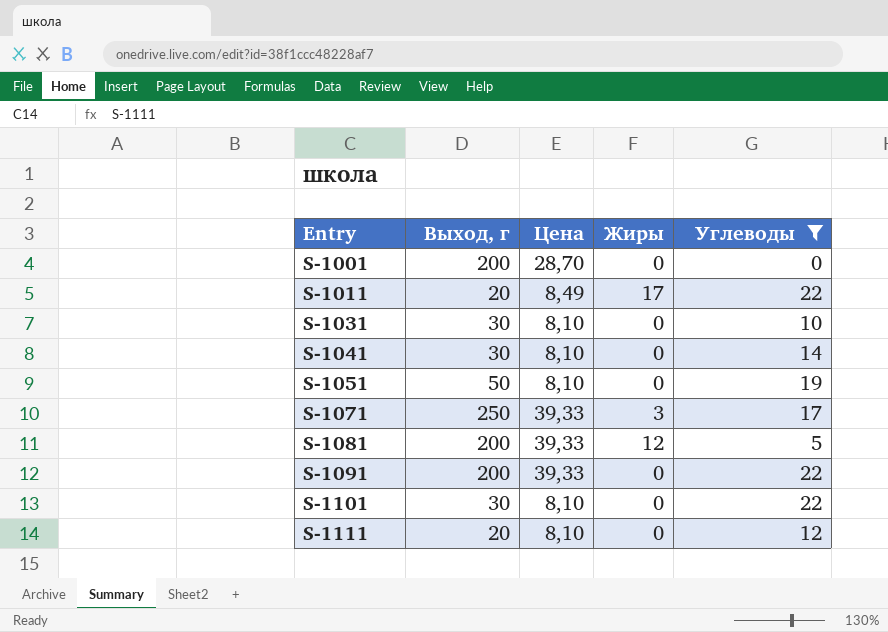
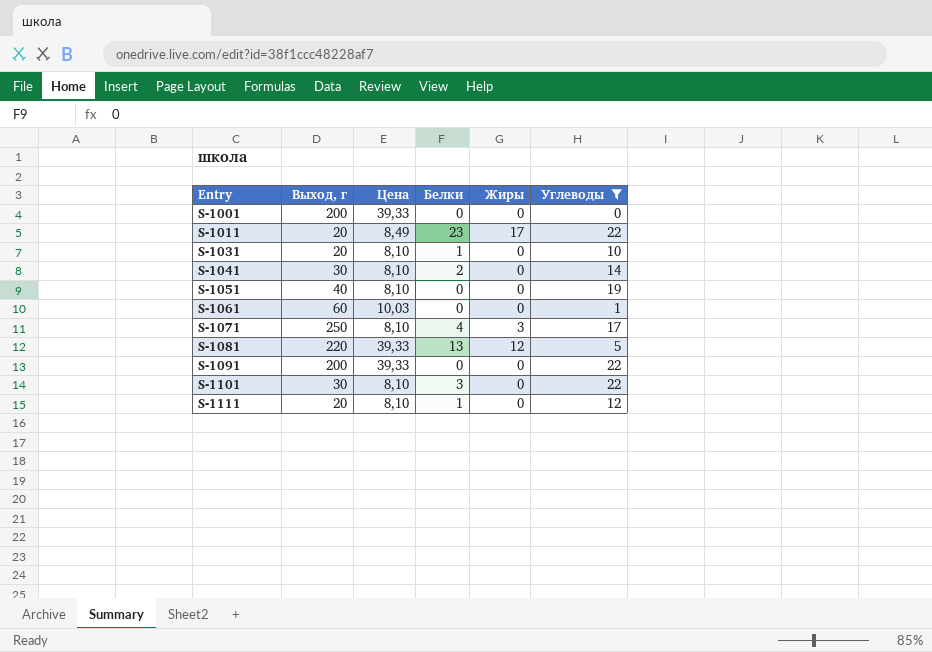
column Белки | position: none -> 4
S-1001 | Цена: 28,70 -> 39,33
S-1031 | Выход, г: 30 -> 20
S-1051 | Выход, г: 50 -> 40
row S-1061: none -> 60 | 10,03 | 0 | 0 | 1
S-1071 | Цена: 39,33 -> 8,10
S-1081 | Выход, г: 200 -> 220

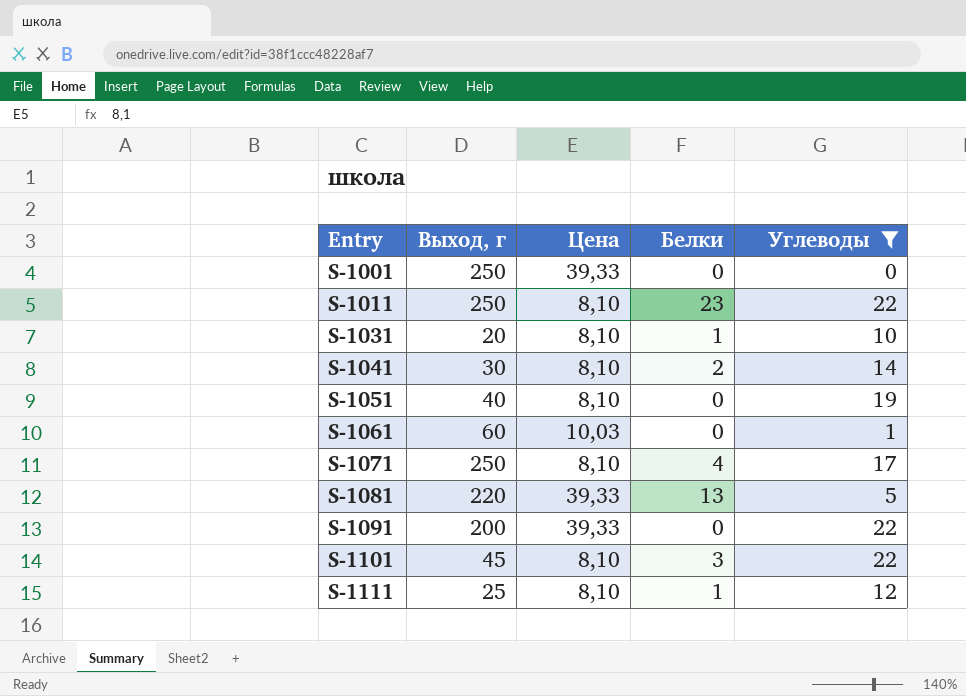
column Жиры | position: 5 -> none
S-1001 | Выход, г: 200 -> 250
S-1011 | Выход, г: 20 -> 250
S-1011 | Цена: 8,49 -> 8,10
S-1101 | Выход, г: 30 -> 45
S-1111 | Выход, г: 20 -> 25

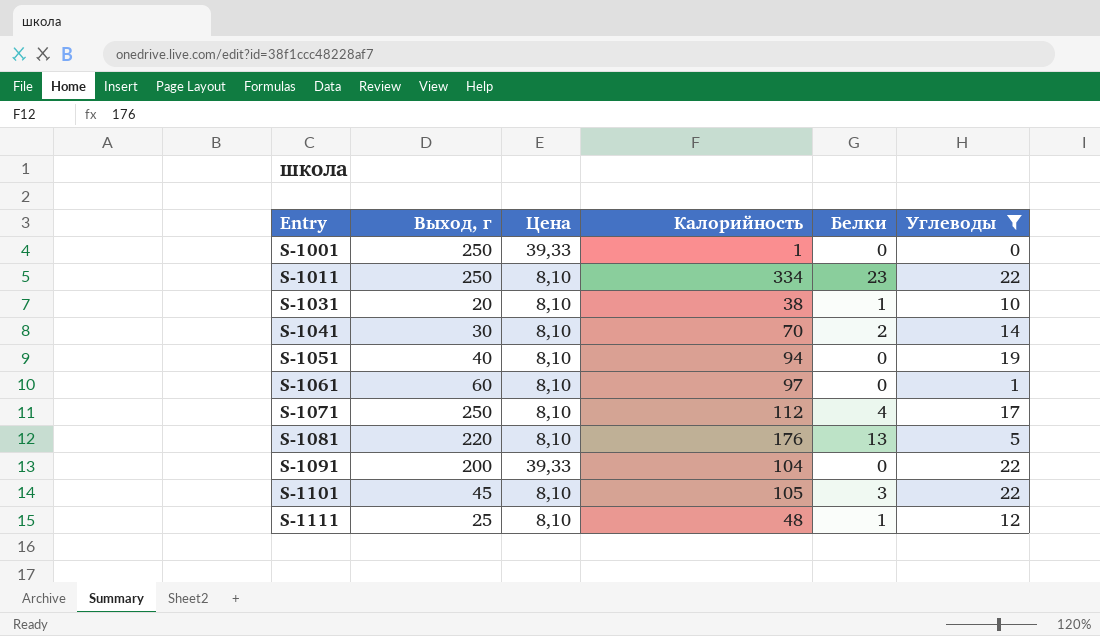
column Калорийность | position: none -> 4
S-1061 | Цена: 10,03 -> 8,10
S-1081 | Цена: 39,33 -> 8,10

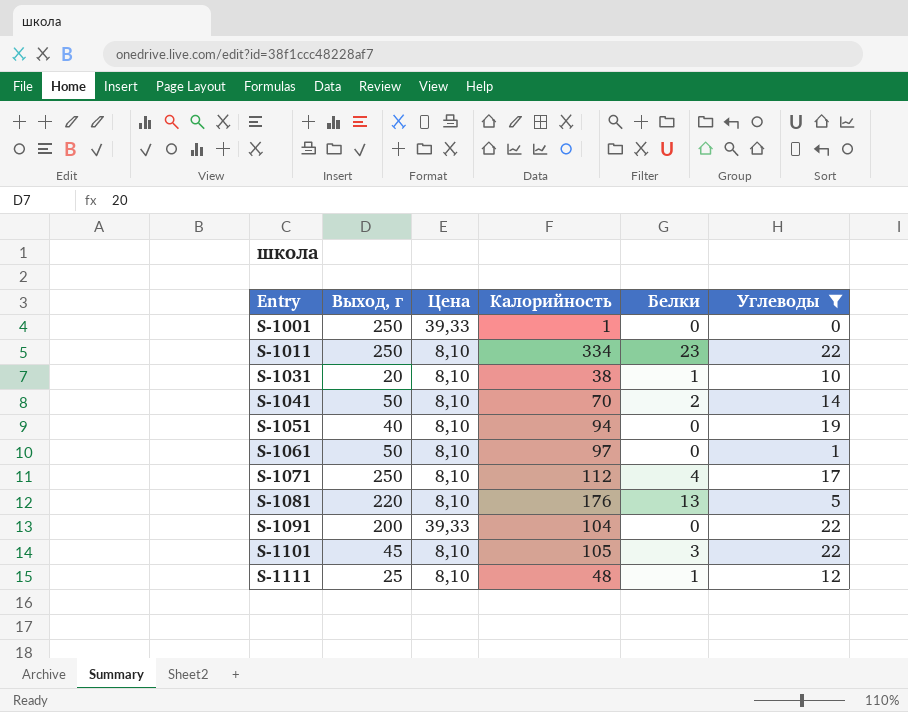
S-1041 | Выход, г: 30 -> 50
S-1061 | Выход, г: 60 -> 50

